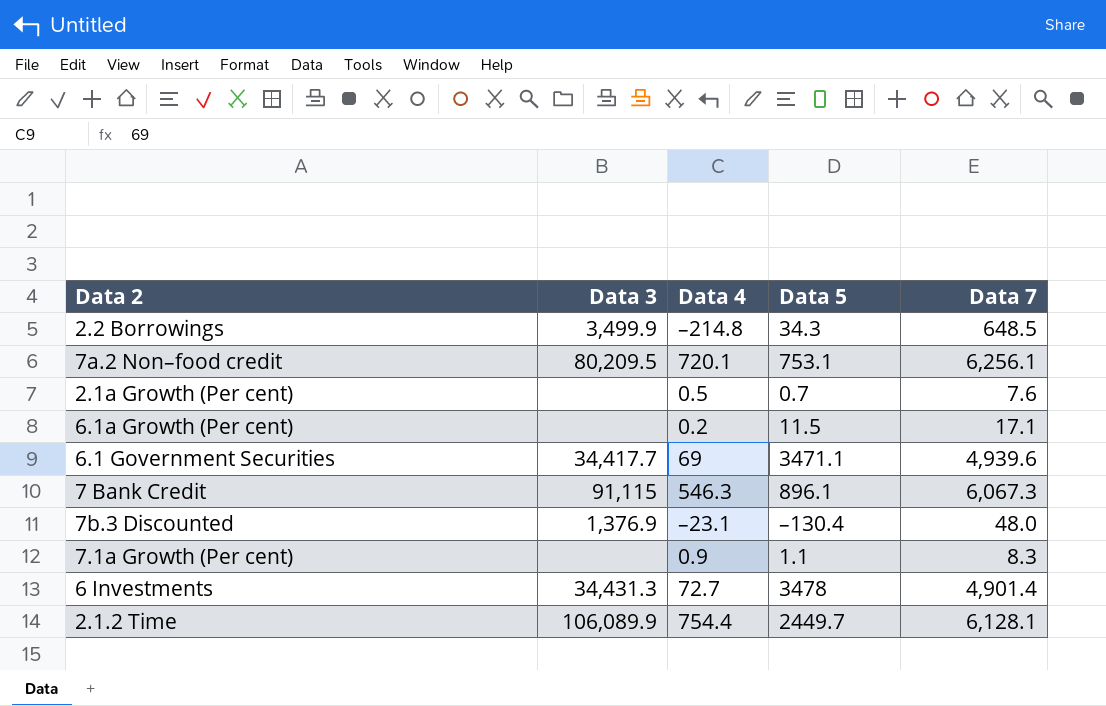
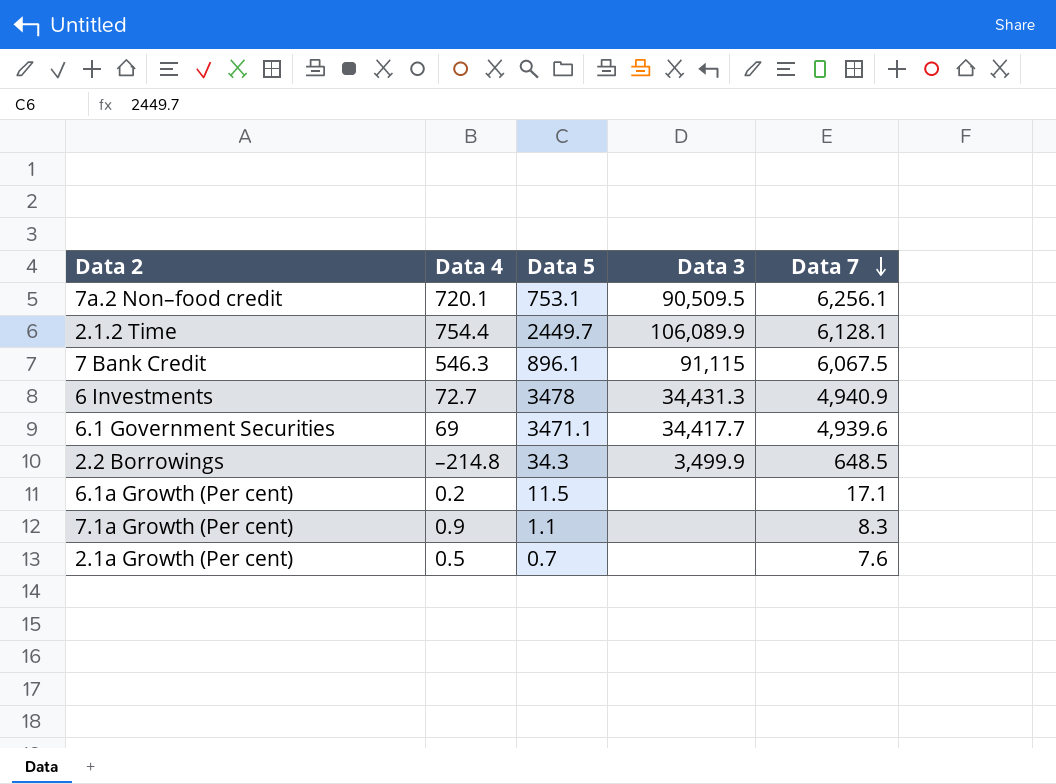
row order: none -> Data 7 descending
column Data 3 | position: 2 -> 4
row 7b.3 Discounted: 1,376.9 | –23.1 | –130.4 | 48.0 -> none
7a.2 Non–food credit | Data 3: 80,209.5 -> 90,509.5
7 Bank Credit | Data 7: 6,067.3 -> 6,067.5
6 Investments | Data 7: 4,901.4 -> 4,940.9

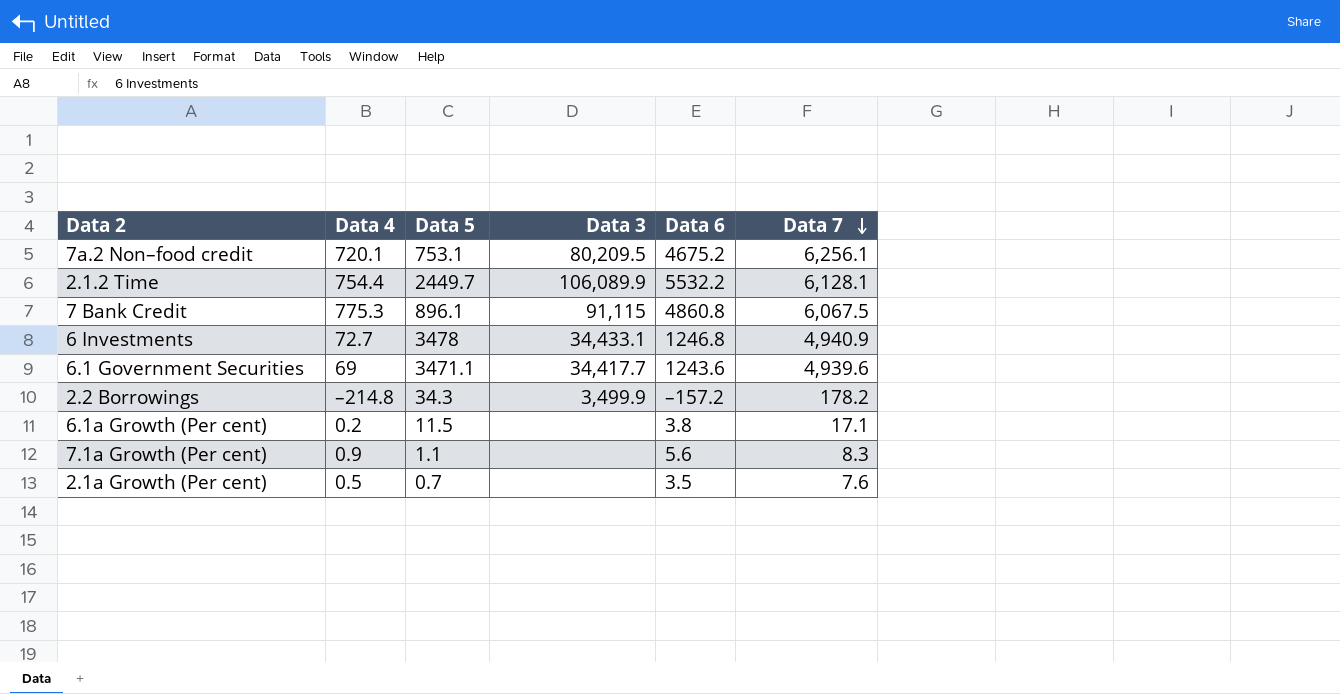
column Data 6 | position: none -> 5
7a.2 Non–food credit | Data 3: 90,509.5 -> 80,209.5
7 Bank Credit | Data 4: 546.3 -> 775.3
6 Investments | Data 3: 34,431.3 -> 34,433.1
2.2 Borrowings | Data 7: 648.5 -> 178.2

